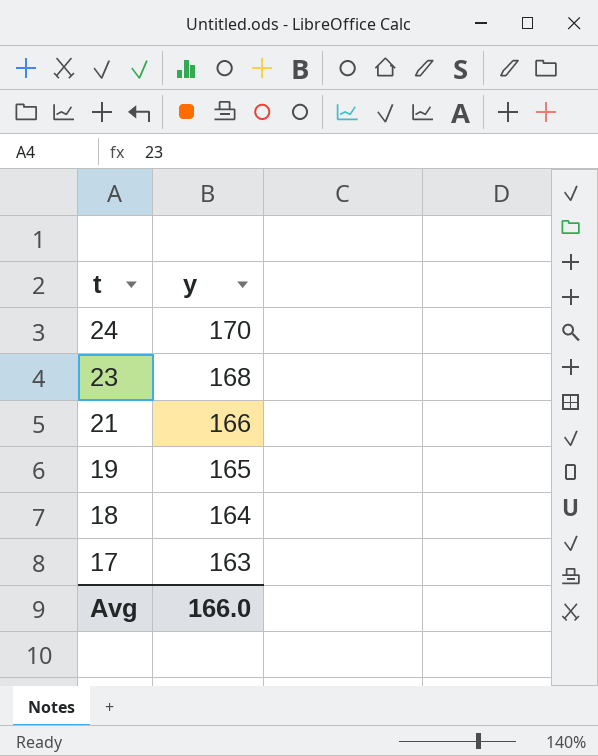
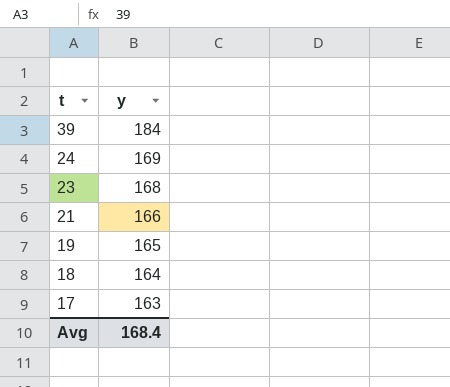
row 39: none -> 184
24 | y: 170 -> 169
Avg | y: 166.0 -> 168.4

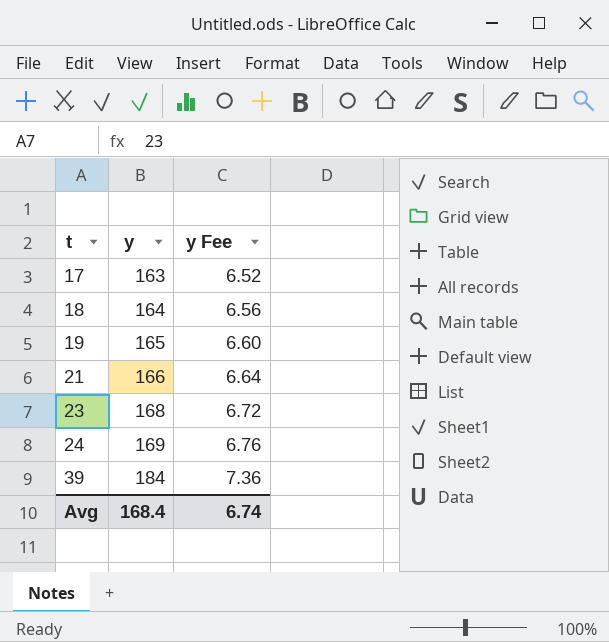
row order: t descending -> t ascending
column y Fee | formula: none -> [y] * 0.04

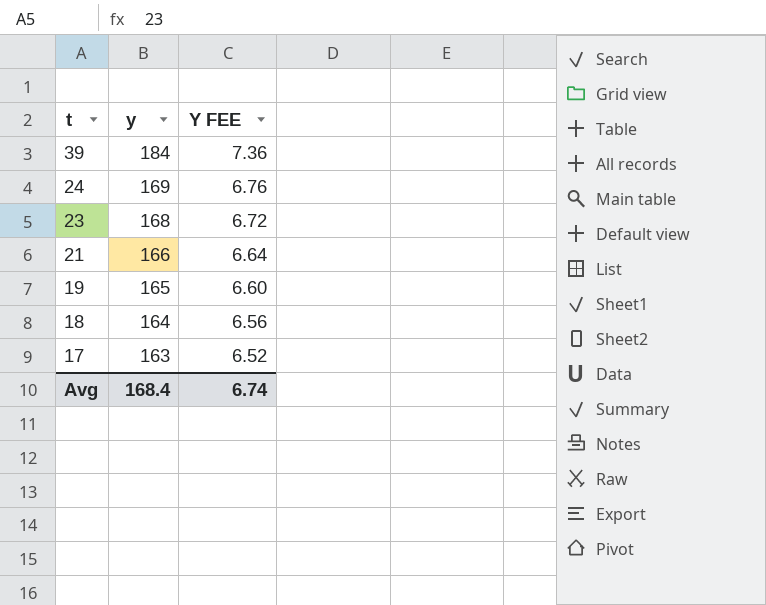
row order: t ascending -> t descending
column name: y Fee -> Y FEE

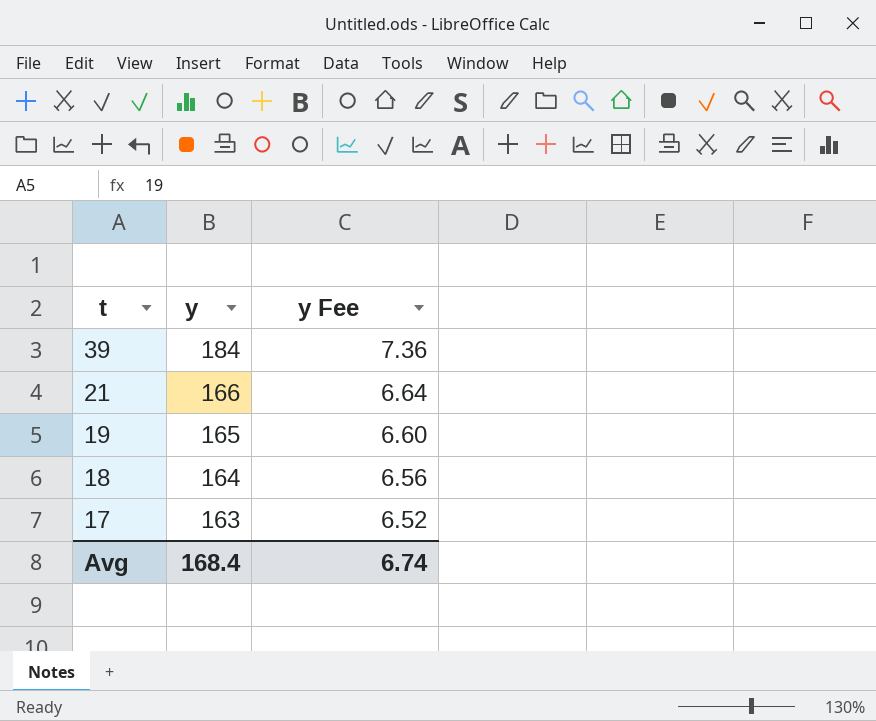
column name: Y FEE -> y Fee
row 24: 169 | 6.76 -> none
row 23: 168 | 6.72 -> none

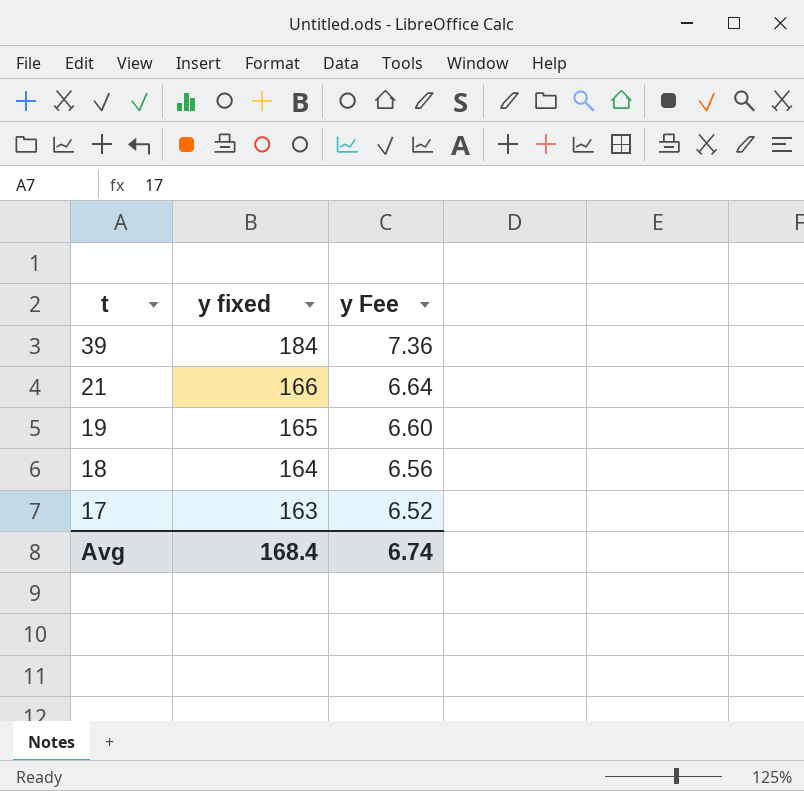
column name: y -> y fixed

